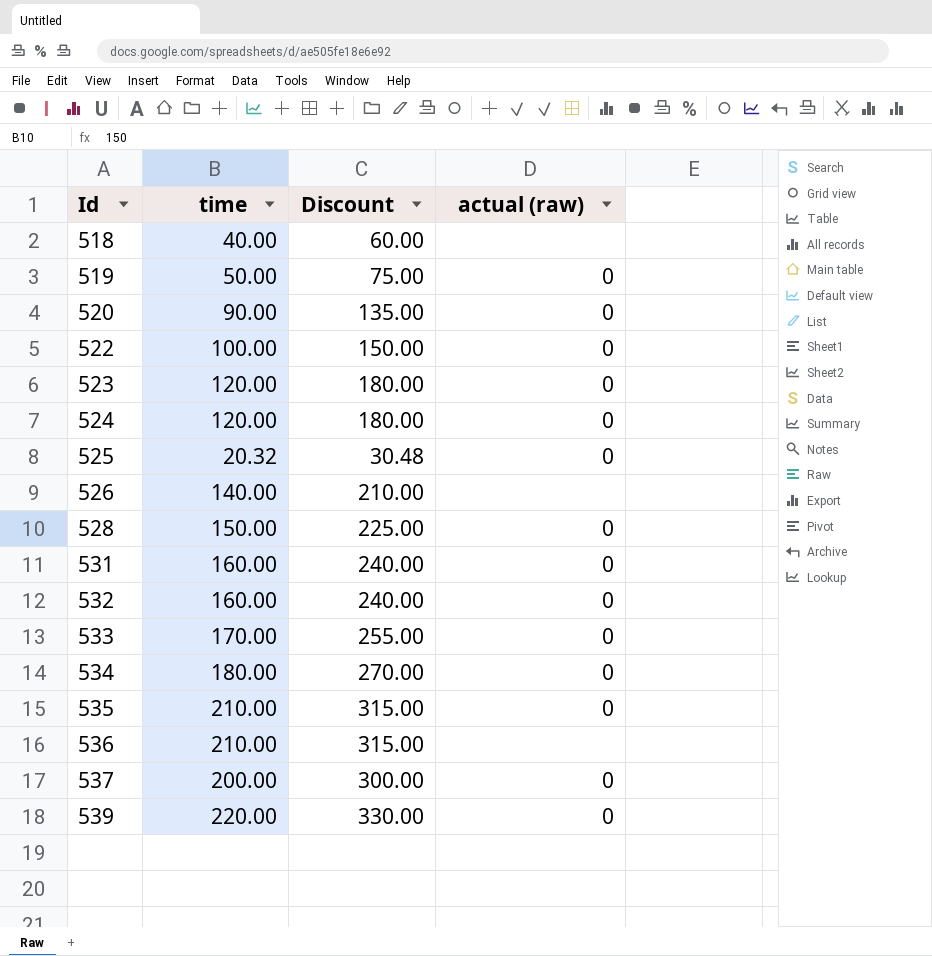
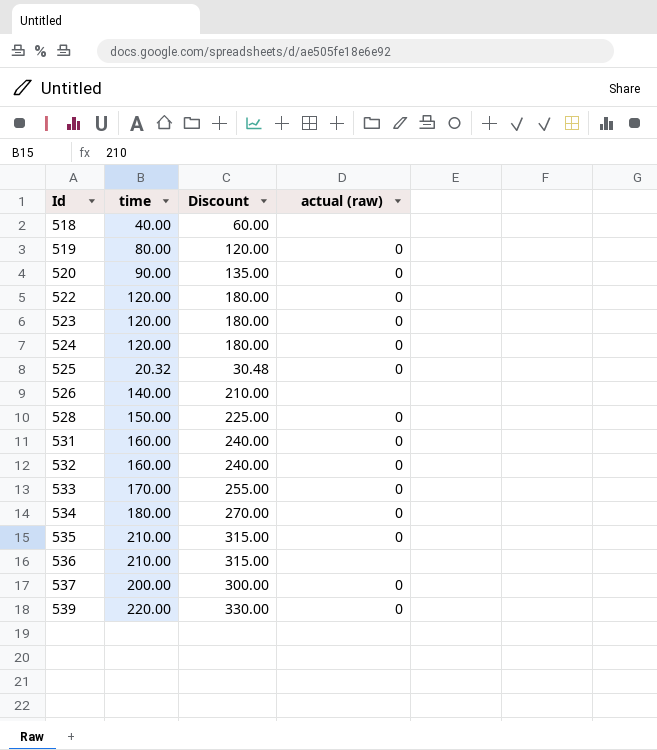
519 | time: 50.00 -> 80.00
519 | Discount: 75.00 -> 120.00
522 | time: 100.00 -> 120.00
522 | Discount: 150.00 -> 180.00

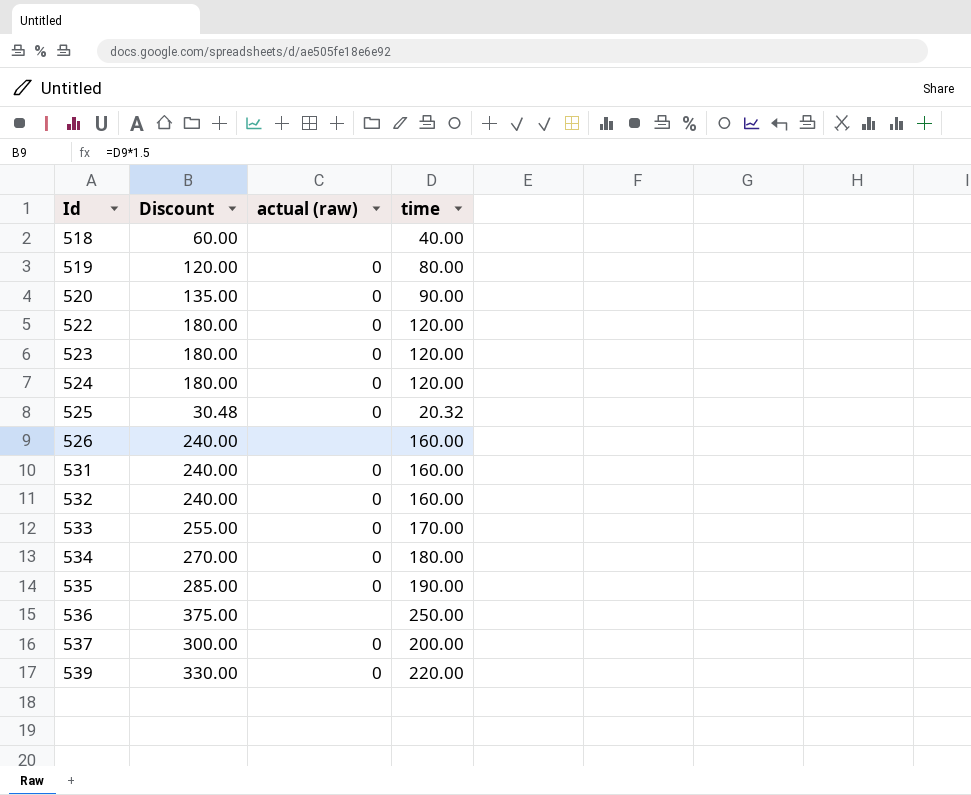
column time | position: 2 -> 4
row 528: 150.00 | 225.00 | 0 -> none
526 | Discount: 210.00 -> 240.00
526 | time: 140.00 -> 160.00
535 | Discount: 315.00 -> 285.00
535 | time: 210.00 -> 190.00
536 | Discount: 315.00 -> 375.00
536 | time: 210.00 -> 250.00

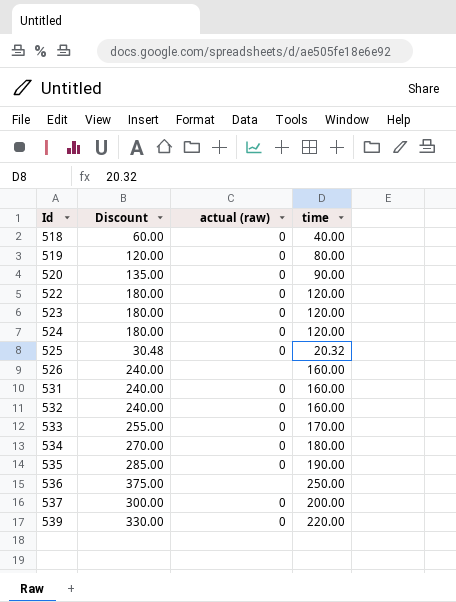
518 | actual (raw): none -> 0

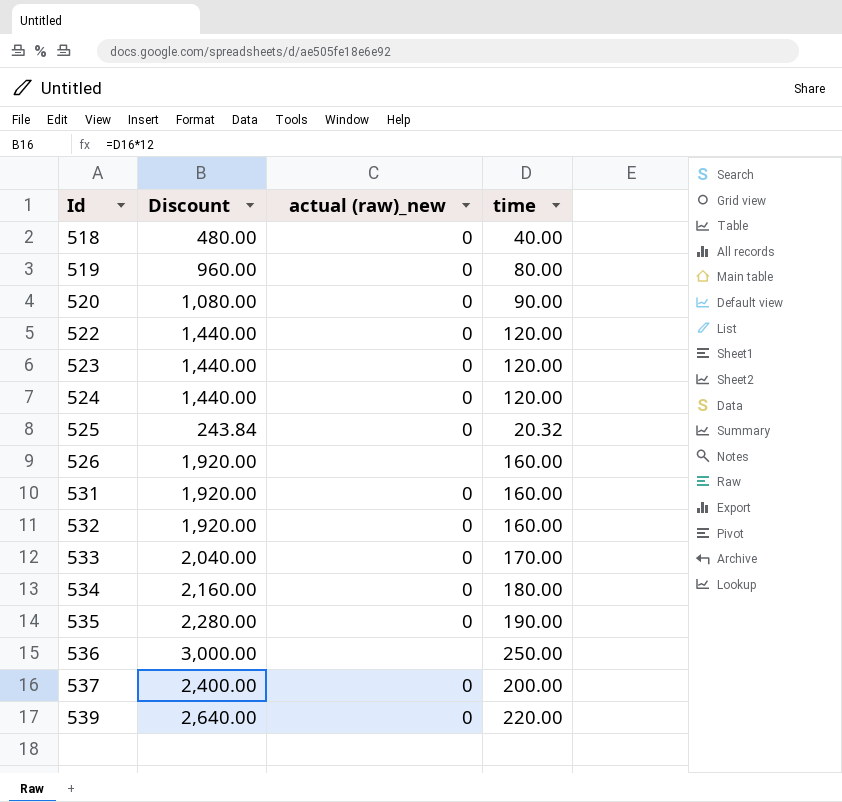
column Discount | formula: [time] * 1.5 -> [time] * 12
column name: actual (raw) -> actual (raw)_new

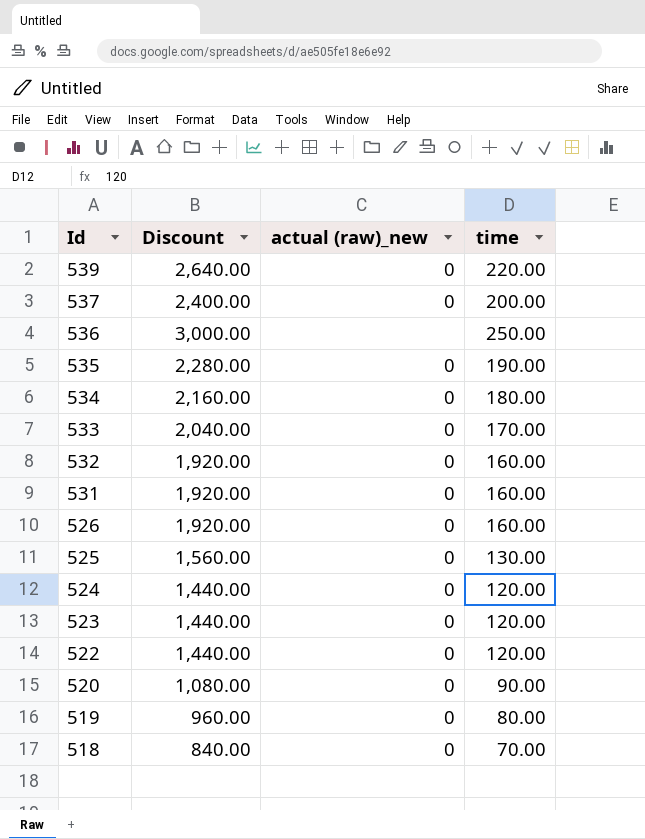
row order: Id ascending -> Id descending
526 | actual (raw)_new: none -> 0
525 | Discount: 243.84 -> 1,560.00
525 | time: 20.32 -> 130.00
518 | Discount: 480.00 -> 840.00
518 | time: 40.00 -> 70.00

